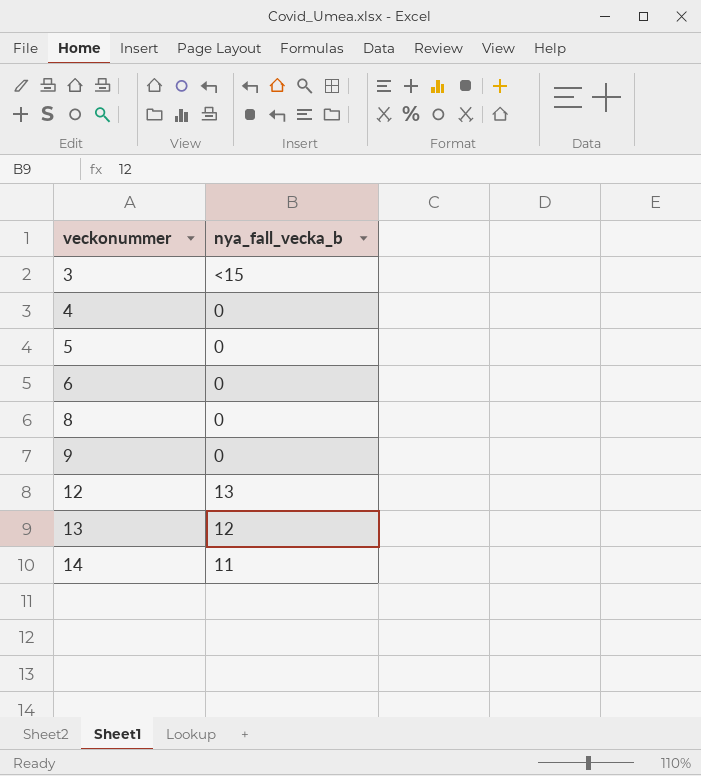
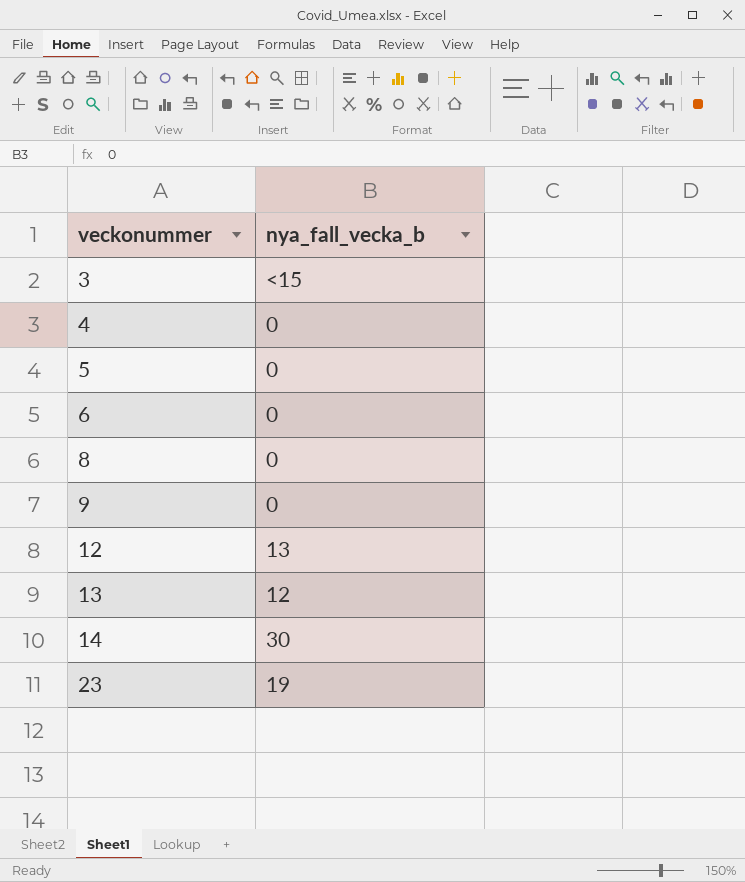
14 | nya_fall_vecka_b: 11 -> 30
row 23: none -> 19

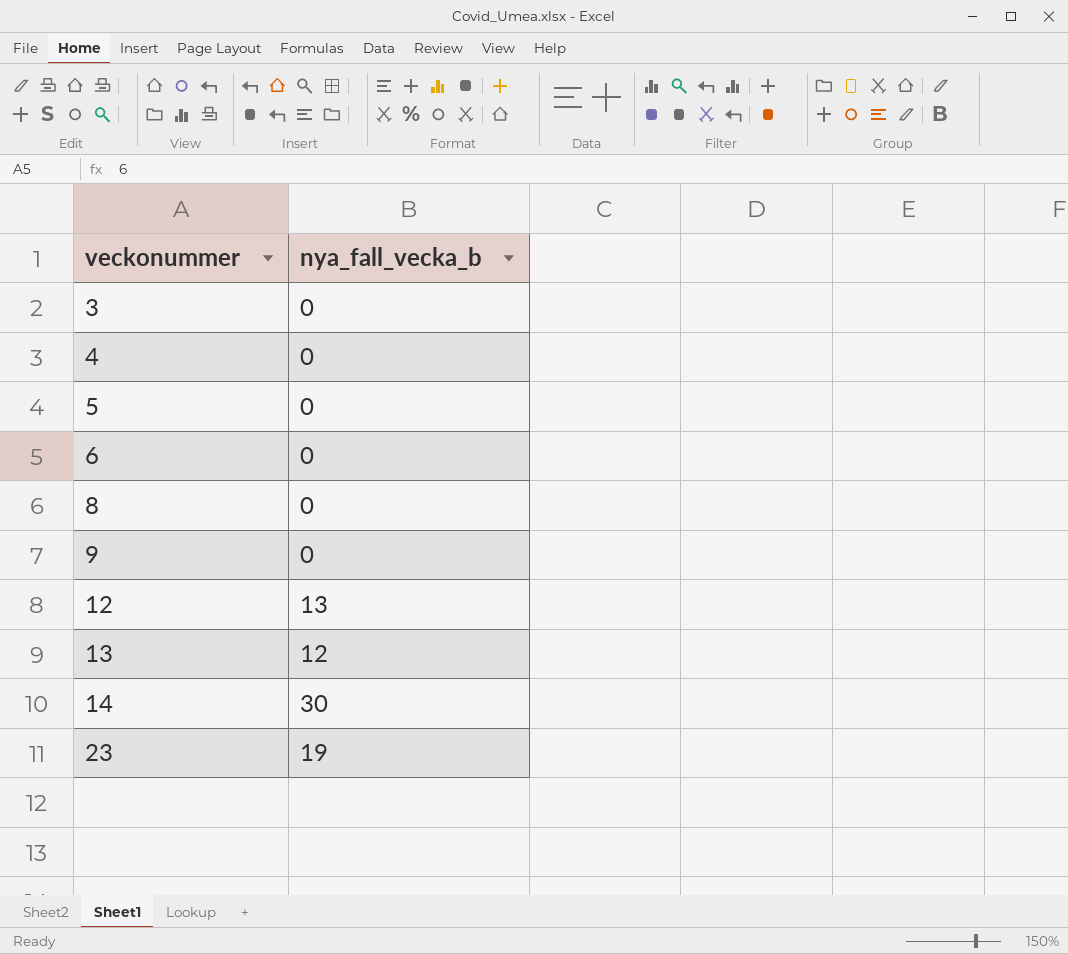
3 | nya_fall_vecka_b: <15 -> 0

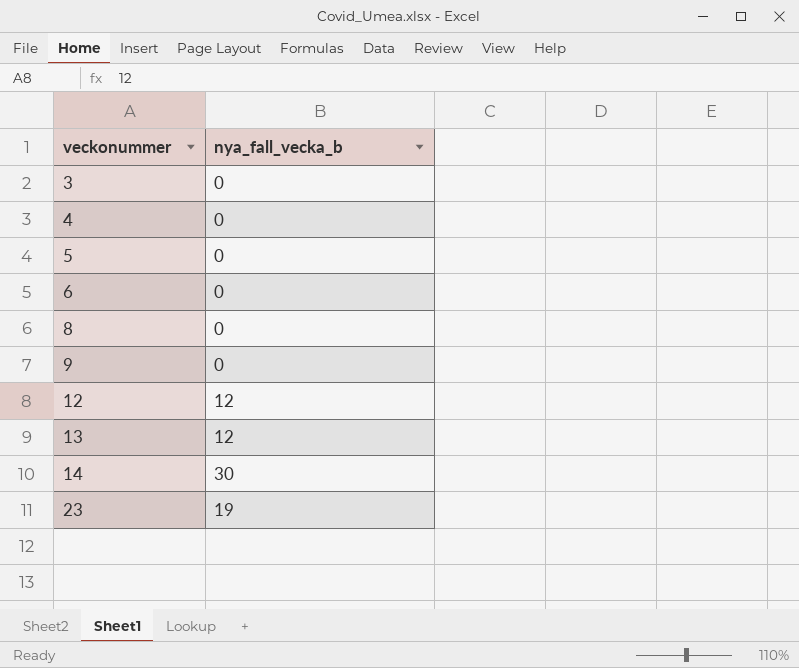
12 | nya_fall_vecka_b: 13 -> 12

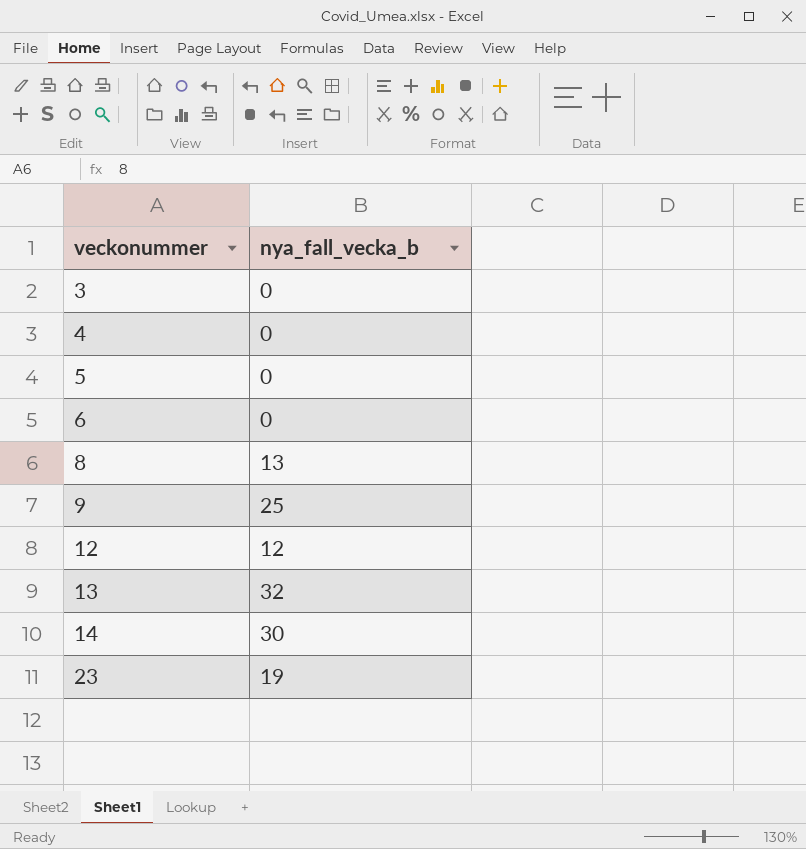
8 | nya_fall_vecka_b: 0 -> 13
9 | nya_fall_vecka_b: 0 -> 25
13 | nya_fall_vecka_b: 12 -> 32

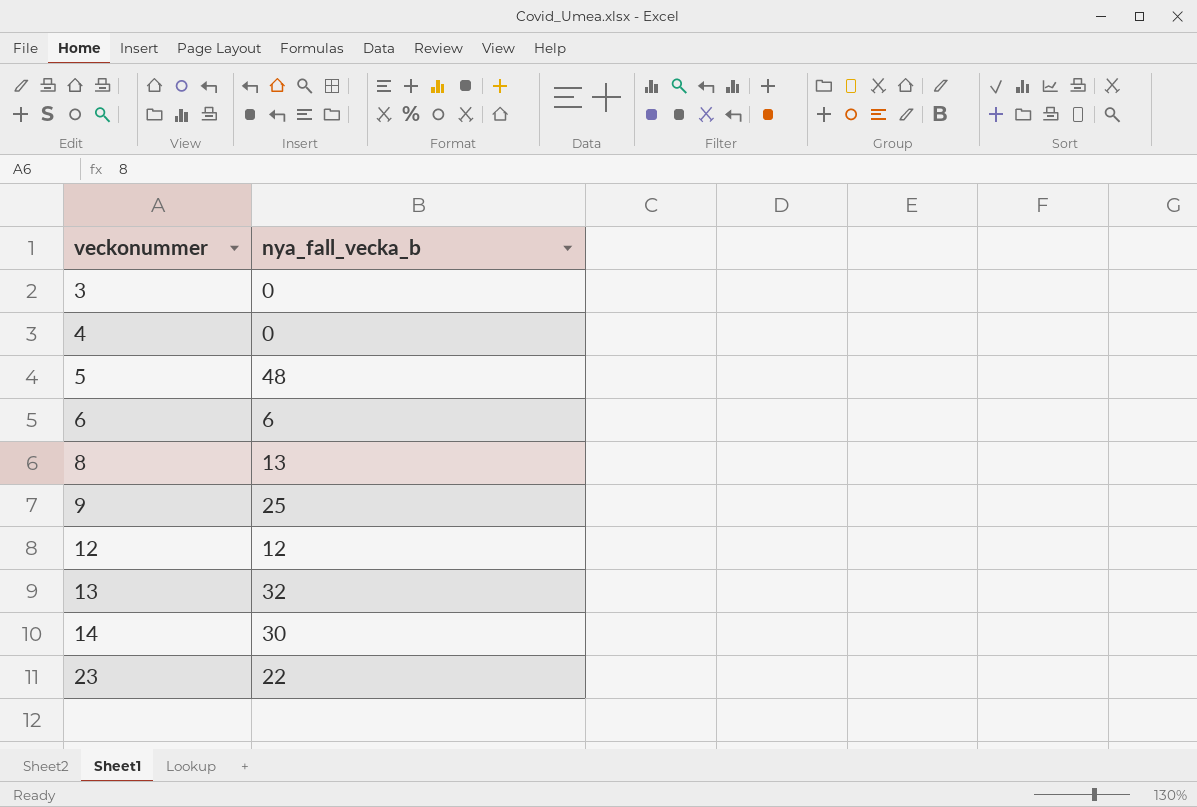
5 | nya_fall_vecka_b: 0 -> 48
6 | nya_fall_vecka_b: 0 -> 6
23 | nya_fall_vecka_b: 19 -> 22

